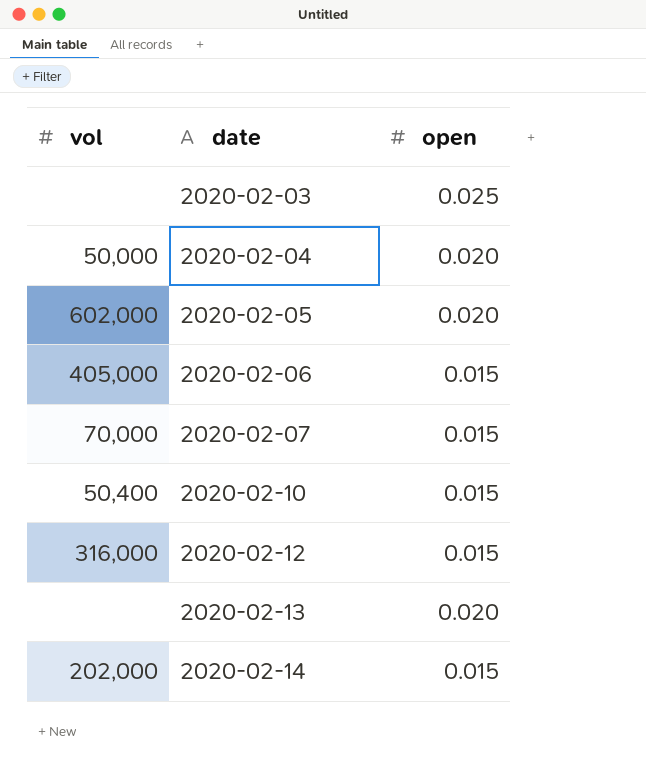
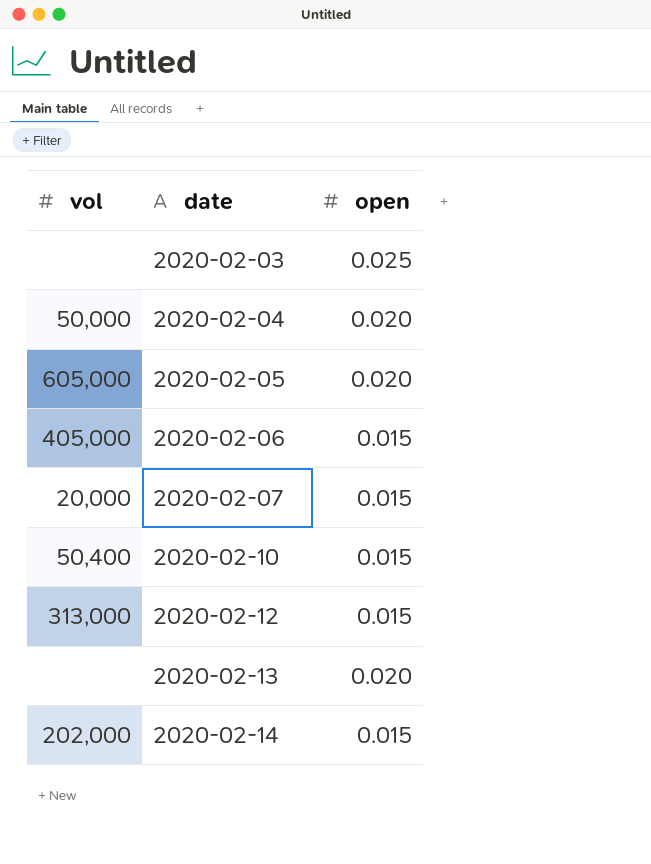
2020-02-05 | vol: 602,000 -> 605,000
2020-02-07 | vol: 70,000 -> 20,000
2020-02-12 | vol: 316,000 -> 313,000

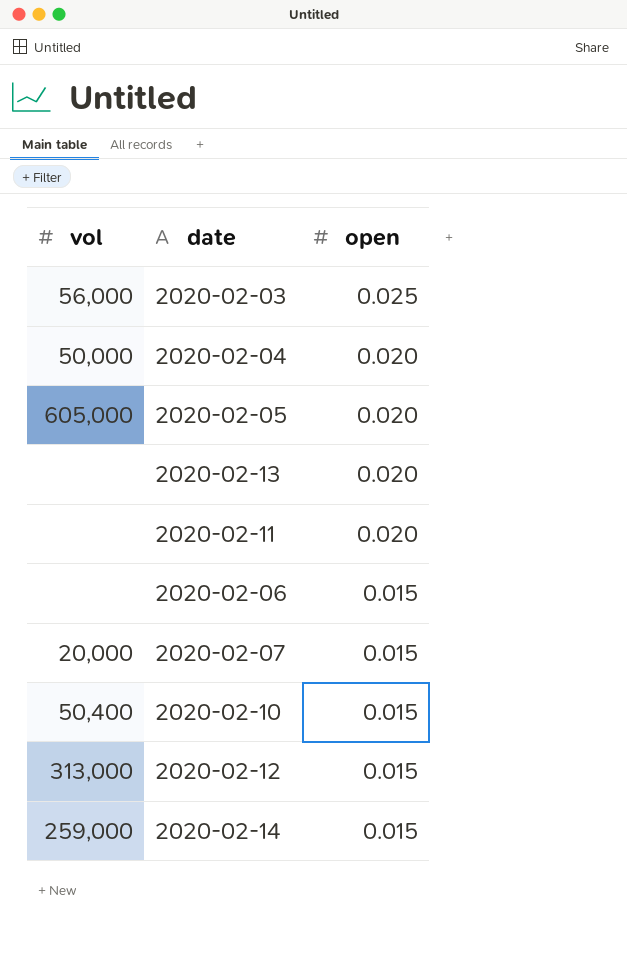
row order: date ascending -> open descending
2020-02-03 | vol: none -> 56,000
row 2020-02-11: none -> none | 0.020
2020-02-06 | vol: 405,000 -> none
2020-02-14 | vol: 202,000 -> 259,000

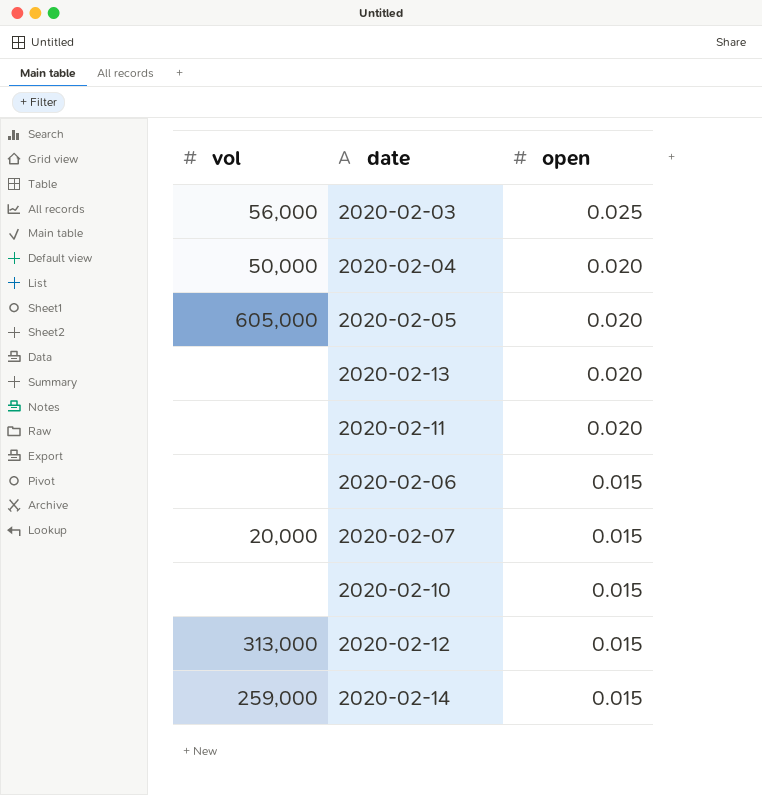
2020-02-10 | vol: 50,400 -> none

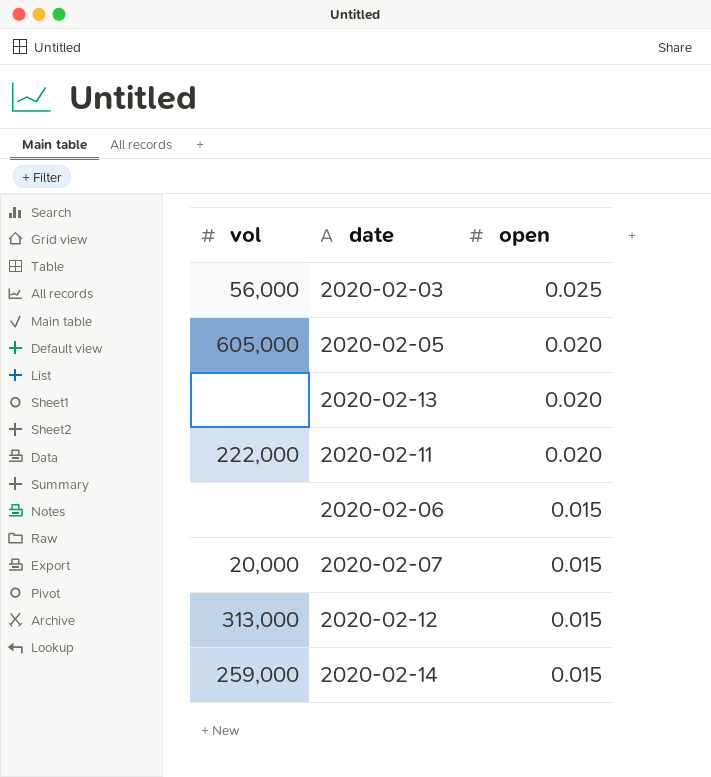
row 2020-02-04: 50,000 | 0.020 -> none
row 2020-02-10: none | 0.015 -> none
2020-02-11 | vol: none -> 222,000

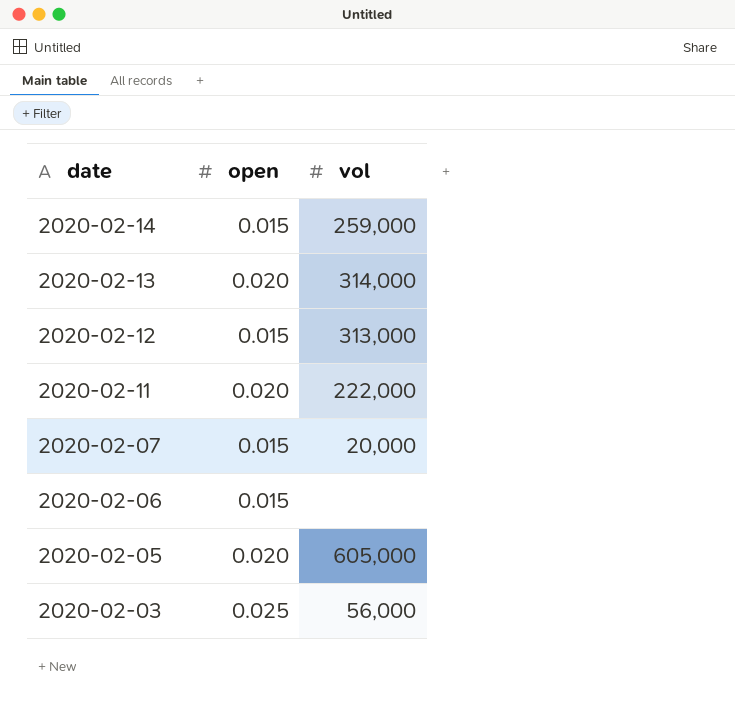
row order: open descending -> date descending
column vol | position: 1 -> 3
2020-02-13 | vol: none -> 314,000

